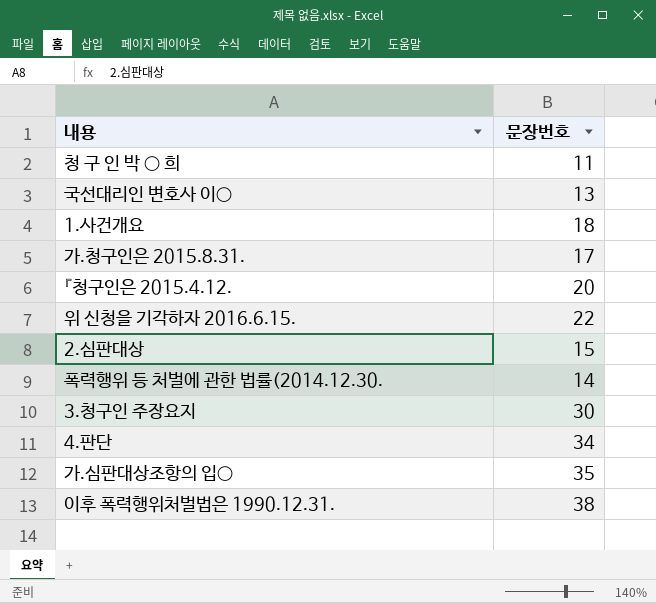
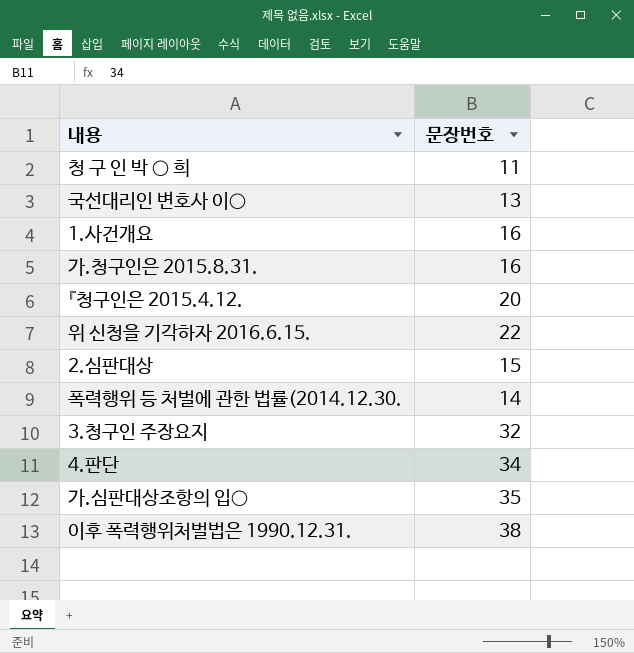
1.사건개요 | 문장번호: 18 -> 16
가.청구인은 2015.8.31. | 문장번호: 17 -> 16
3.청구인 주장요지 | 문장번호: 30 -> 32

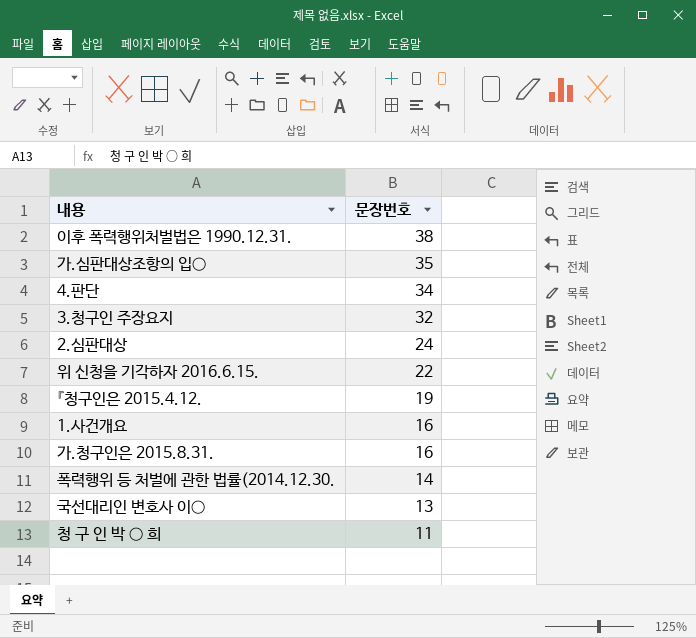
row order: none -> 문장번호 descending
2.심판대상 | 문장번호: 15 -> 24
『청구인은 2015.4.12. | 문장번호: 20 -> 19

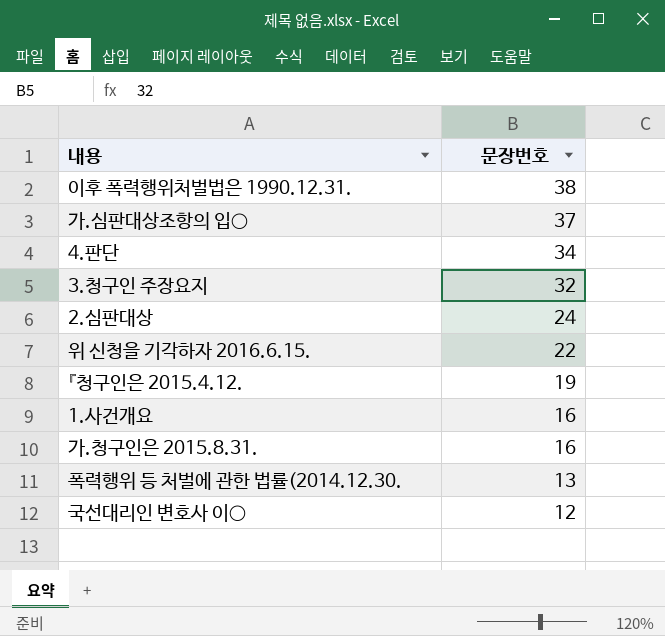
row 청 구 인 박 ○ 희: 11 -> none
가.심판대상조항의 입○ | 문장번호: 35 -> 37
폭력행위 등 처벌에 관한 법률(2014.12.30. | 문장번호: 14 -> 13
국선대리인 변호사 이○ | 문장번호: 13 -> 12

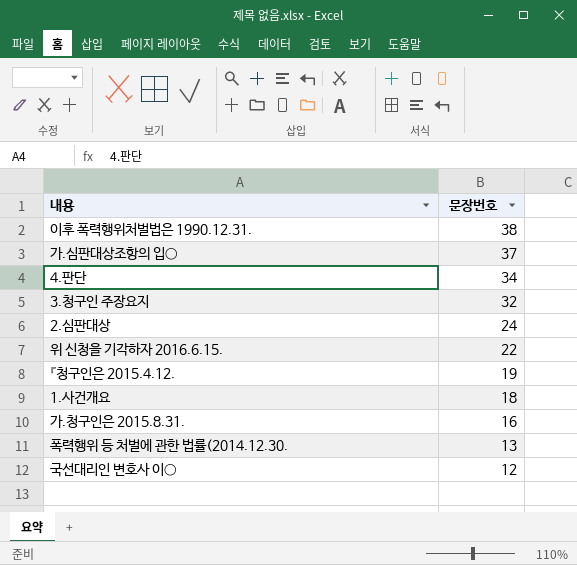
1.사건개요 | 문장번호: 16 -> 18

